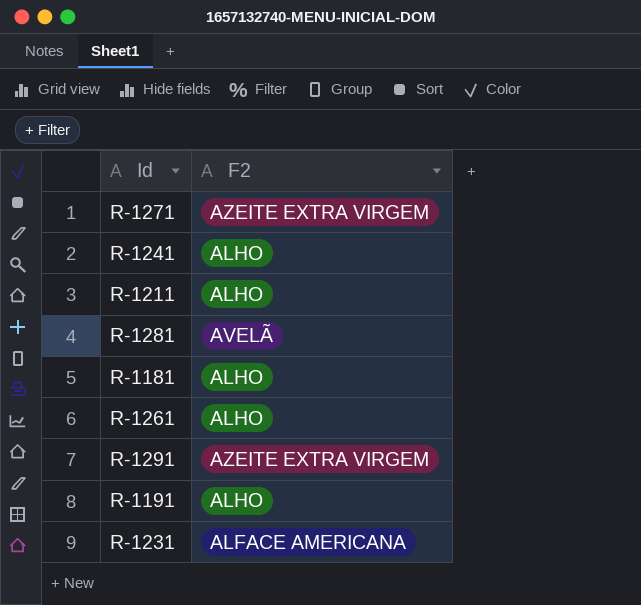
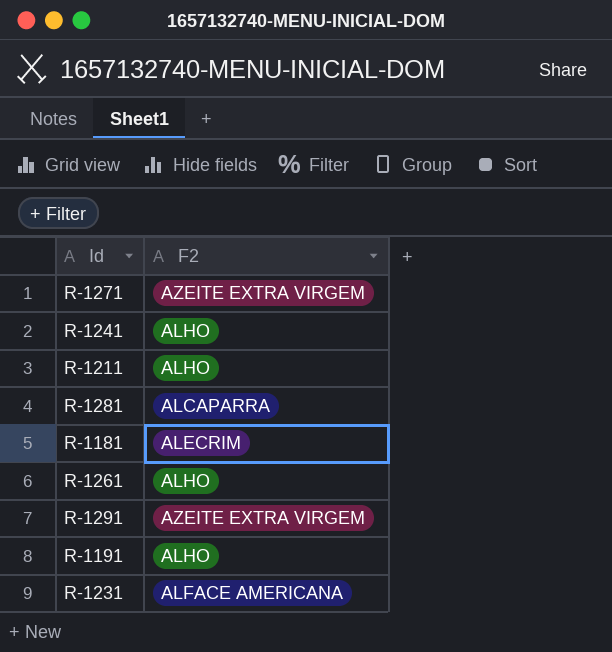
R-1281 | F2: AVELÃ -> ALCAPARRA
R-1181 | F2: ALHO -> ALECRIM

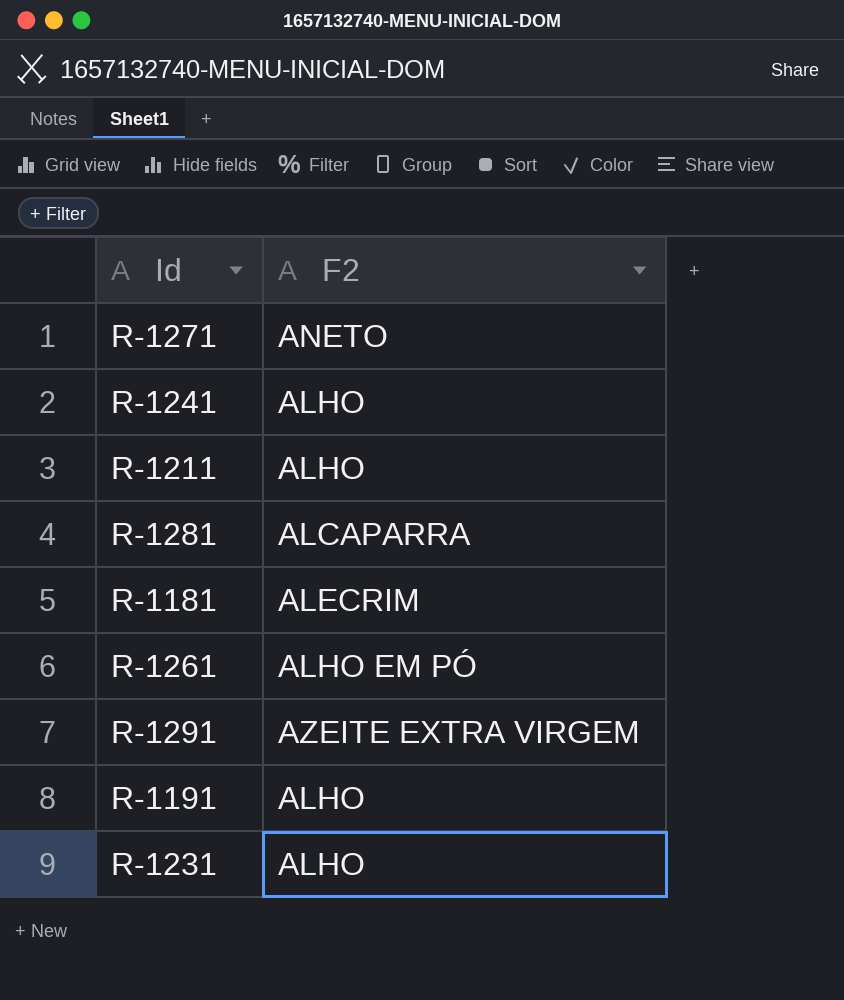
R-1271 | F2: AZEITE EXTRA VIRGEM -> ANETO
R-1261 | F2: ALHO -> ALHO EM PÓ
R-1231 | F2: ALFACE AMERICANA -> ALHO

